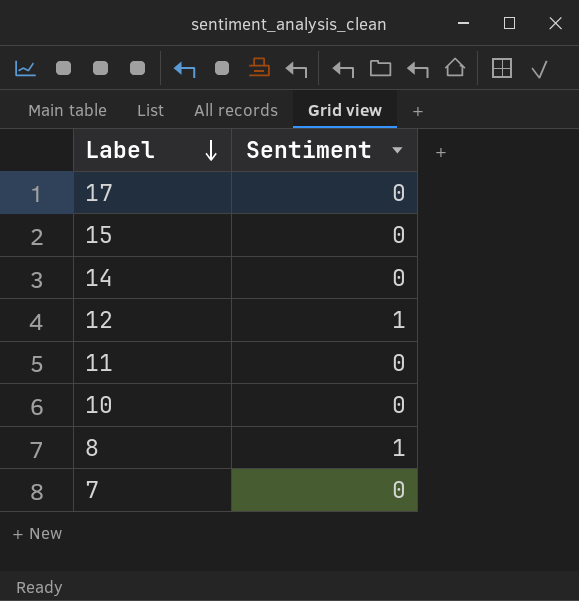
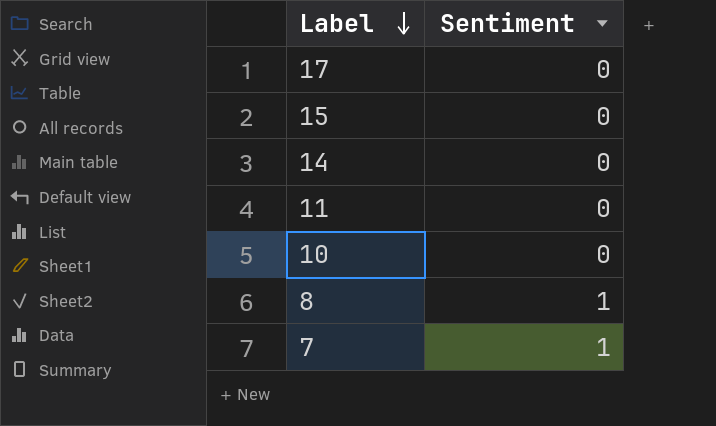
row 12: 1 -> none
7 | Sentiment: 0 -> 1

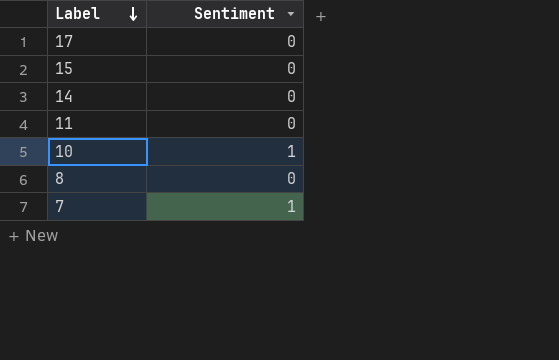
10 | Sentiment: 0 -> 1
8 | Sentiment: 1 -> 0

